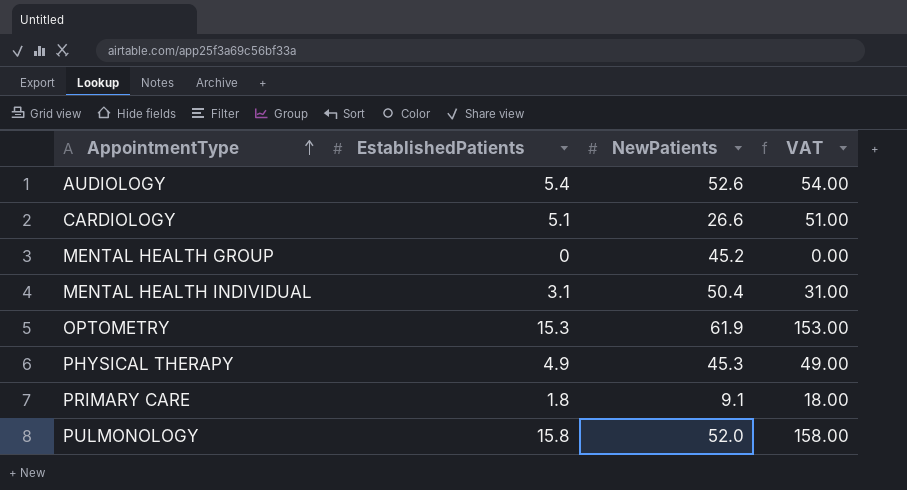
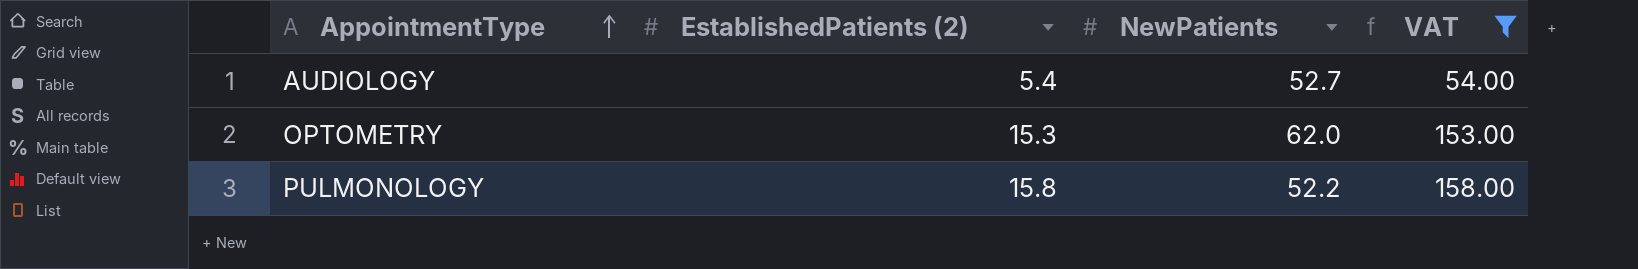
filter: none -> VAT >= 54.00
column name: EstablishedPatients -> EstablishedPatients (2)
AUDIOLOGY | NewPatients: 52.6 -> 52.7
OPTOMETRY | NewPatients: 61.9 -> 62.0
PULMONOLOGY | NewPatients: 52.0 -> 52.2

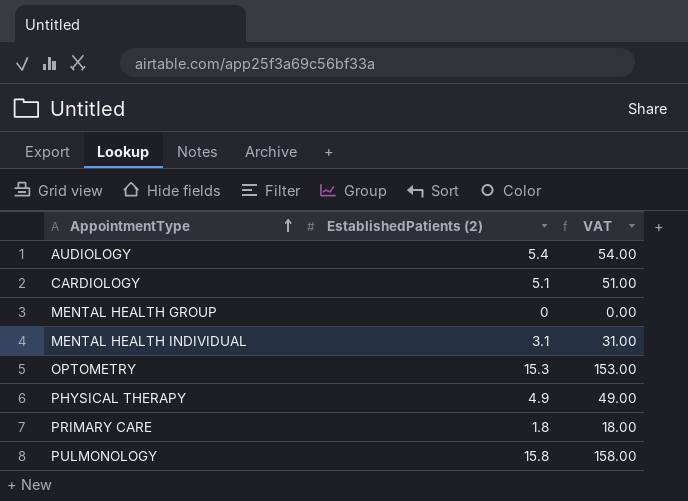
filter: VAT >= 54.00 -> none
column NewPatients | position: 3 -> none

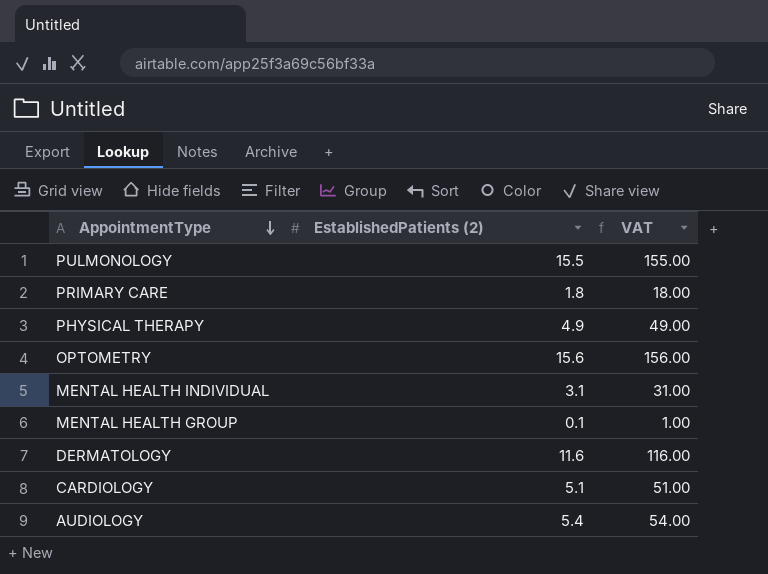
row order: AppointmentType ascending -> AppointmentType descending
PULMONOLOGY | EstablishedPatients (2): 15.8 -> 15.5
PULMONOLOGY | VAT: 158.00 -> 155.00
OPTOMETRY | EstablishedPatients (2): 15.3 -> 15.6
OPTOMETRY | VAT: 153.00 -> 156.00
MENTAL HEALTH GROUP | EstablishedPatients (2): 0 -> 0.1
MENTAL HEALTH GROUP | VAT: 0.00 -> 1.00
row DERMATOLOGY: none -> 11.6 | 116.00

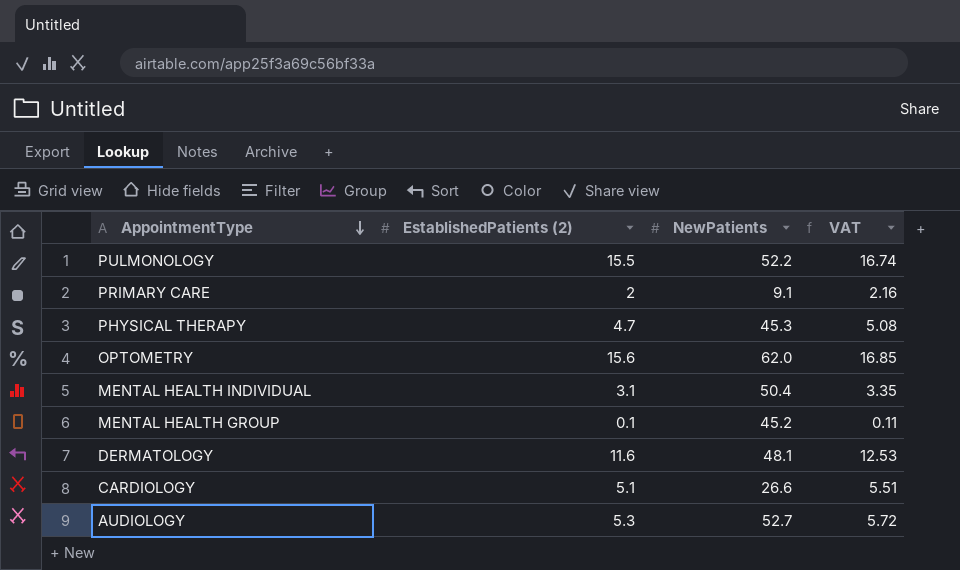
column NewPatients | position: none -> 3
column VAT | formula: [EstablishedPatients (2)] * 10 -> [EstablishedPatients (2)] * 1.08
PRIMARY CARE | EstablishedPatients (2): 1.8 -> 2
PHYSICAL THERAPY | EstablishedPatients (2): 4.9 -> 4.7
AUDIOLOGY | EstablishedPatients (2): 5.4 -> 5.3

